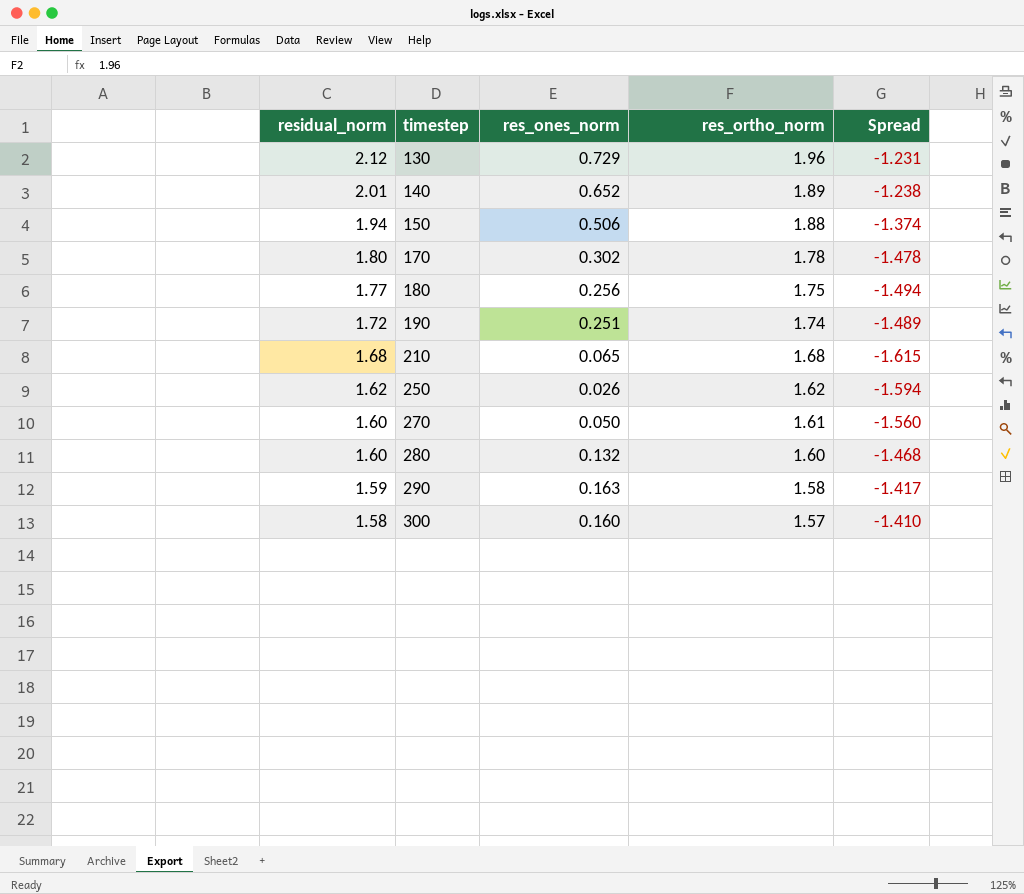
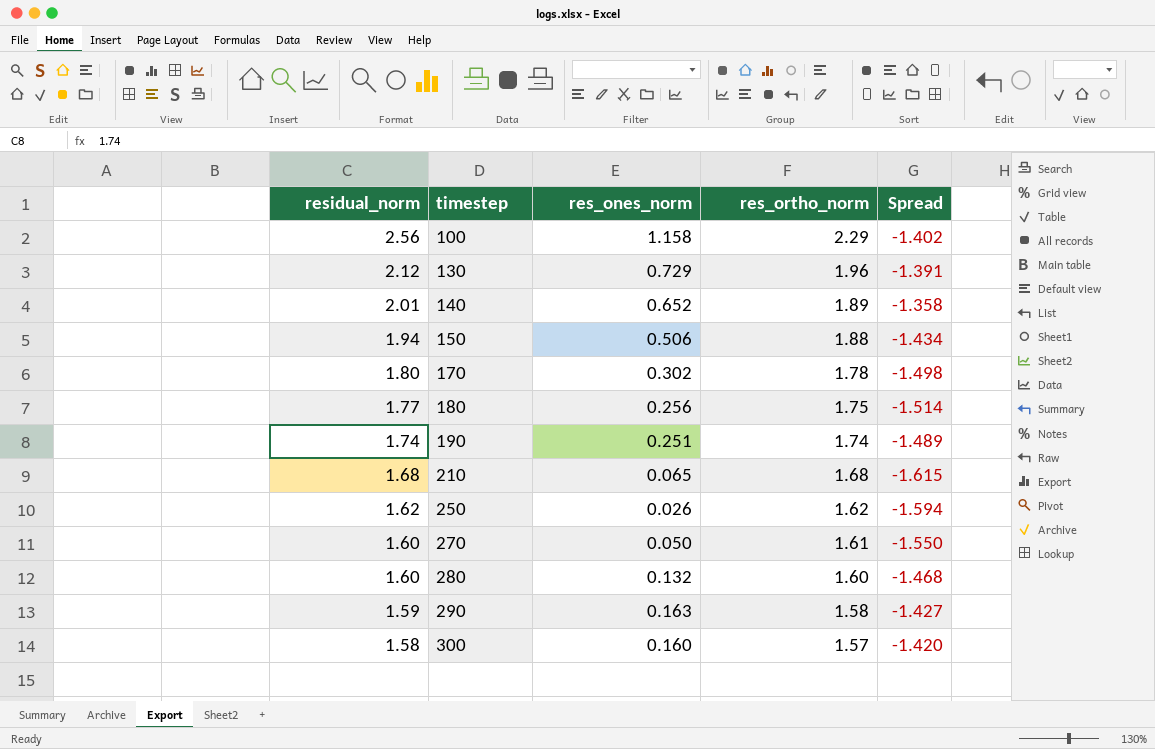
column Spread | formula: [res_ones_norm] - [res_ortho_norm] -> [res_ones_norm] - [residual_norm]
row 100: none -> 2.56 | 1.158 | 2.29 | -1.402
190 | residual_norm: 1.72 -> 1.74

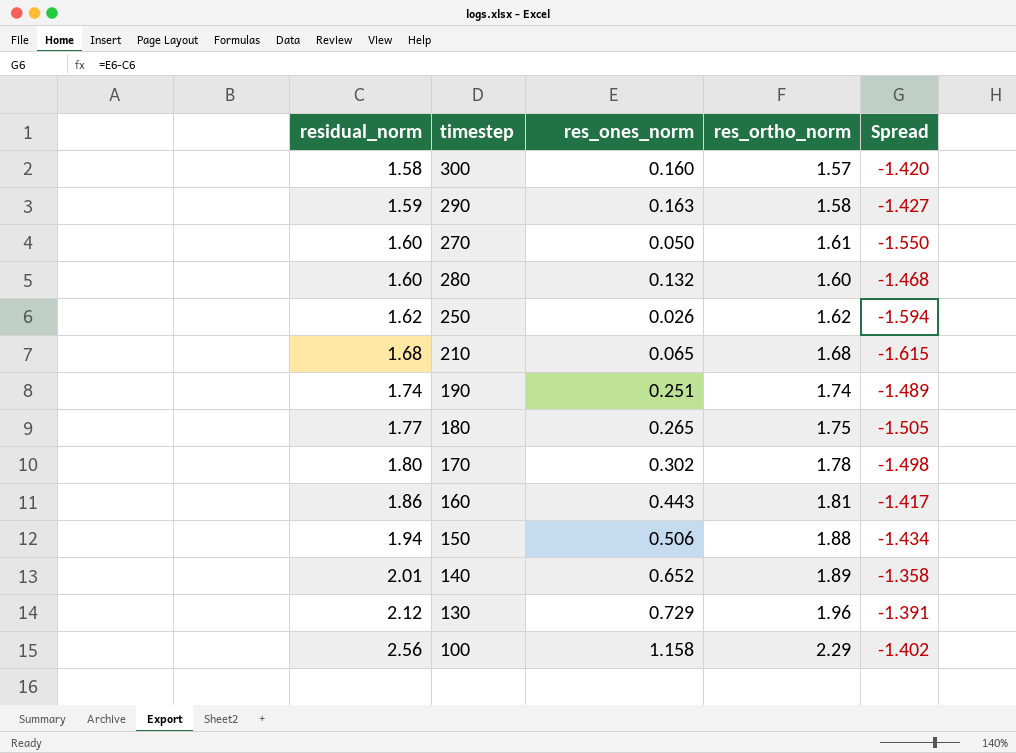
row order: residual_norm descending -> residual_norm ascending
180 | res_ones_norm: 0.256 -> 0.265
180 | Spread: -1.514 -> -1.505
row 160: none -> 1.86 | 0.443 | 1.81 | -1.417

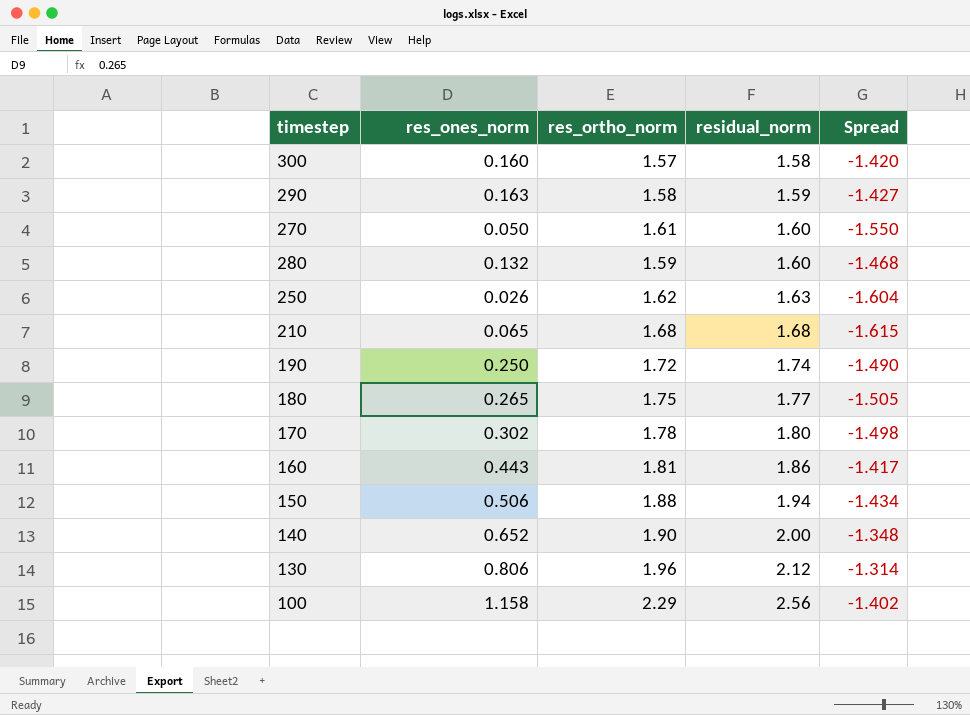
column residual_norm | position: 1 -> 4
280 | res_ortho_norm: 1.60 -> 1.59
250 | residual_norm: 1.62 -> 1.63
250 | Spread: -1.594 -> -1.604
190 | res_ones_norm: 0.251 -> 0.250
190 | res_ortho_norm: 1.74 -> 1.72
190 | Spread: -1.489 -> -1.490
140 | res_ortho_norm: 1.89 -> 1.90
140 | residual_norm: 2.01 -> 2.00
140 | Spread: -1.358 -> -1.348
130 | res_ones_norm: 0.729 -> 0.806
130 | Spread: -1.391 -> -1.314

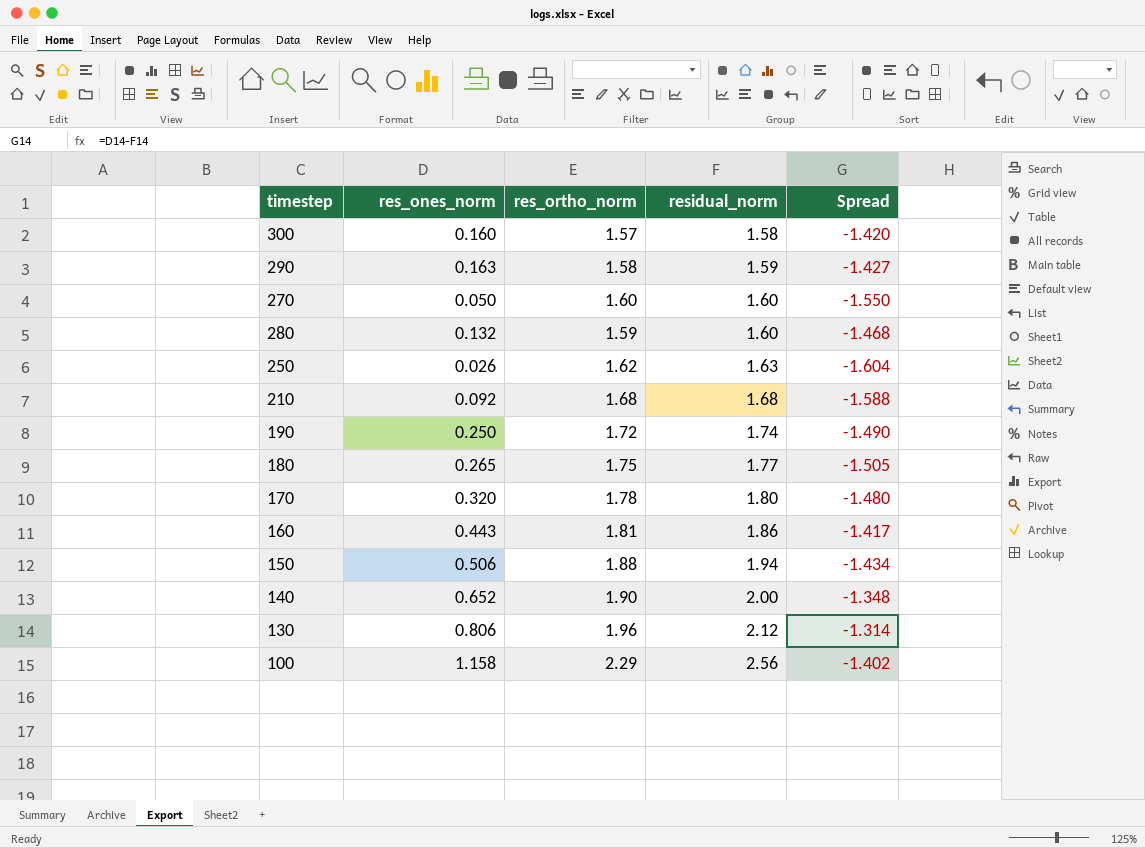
270 | res_ortho_norm: 1.61 -> 1.60
210 | res_ones_norm: 0.065 -> 0.092
210 | Spread: -1.615 -> -1.588
170 | res_ones_norm: 0.302 -> 0.320
170 | Spread: -1.498 -> -1.480

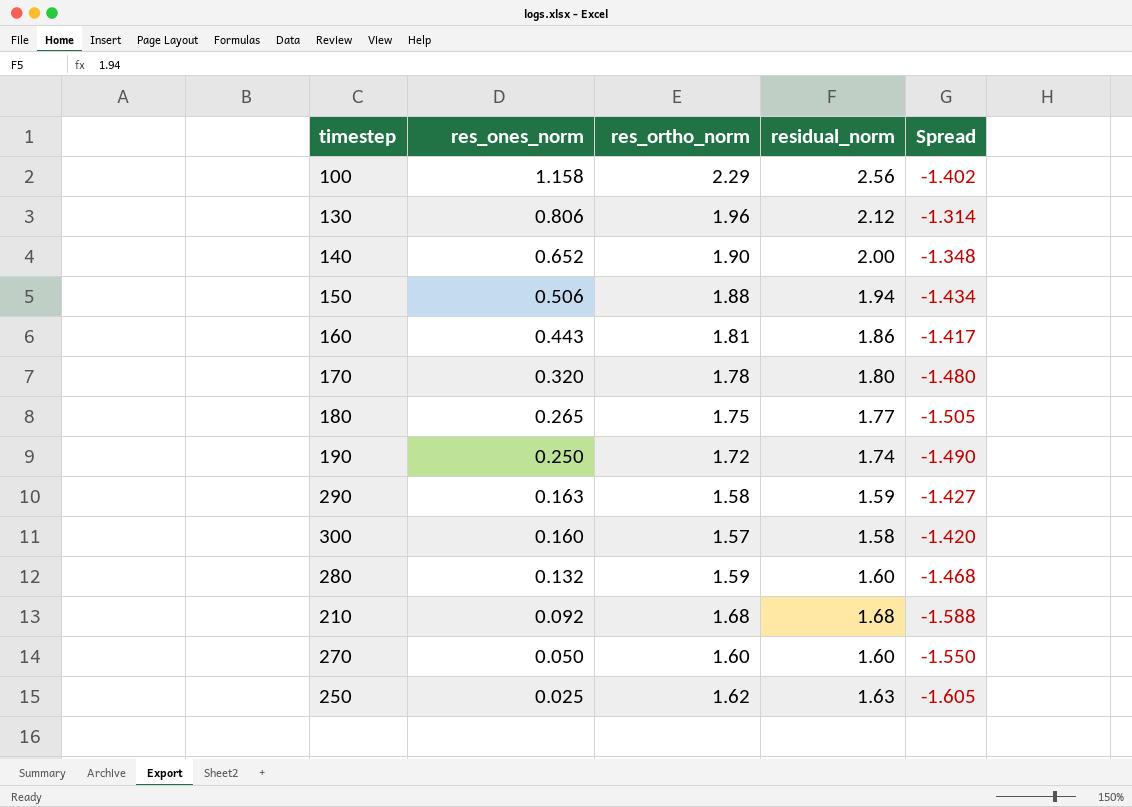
row order: residual_norm ascending -> res_ones_norm descending
250 | res_ones_norm: 0.026 -> 0.025
250 | Spread: -1.604 -> -1.605

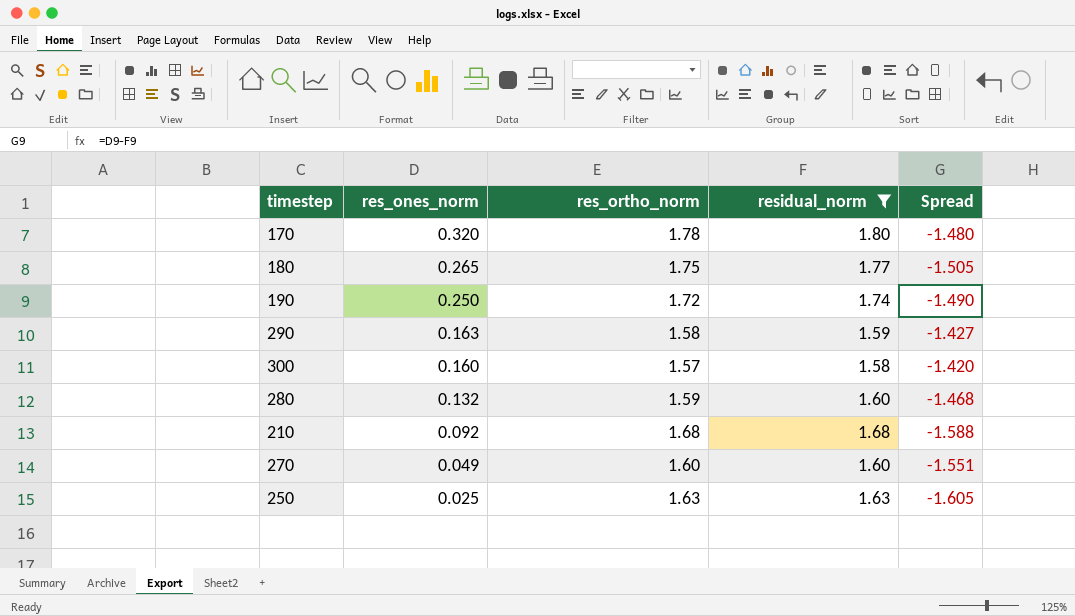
filter: none -> residual_norm <= 1.80
270 | res_ones_norm: 0.050 -> 0.049
270 | Spread: -1.550 -> -1.551
250 | res_ortho_norm: 1.62 -> 1.63

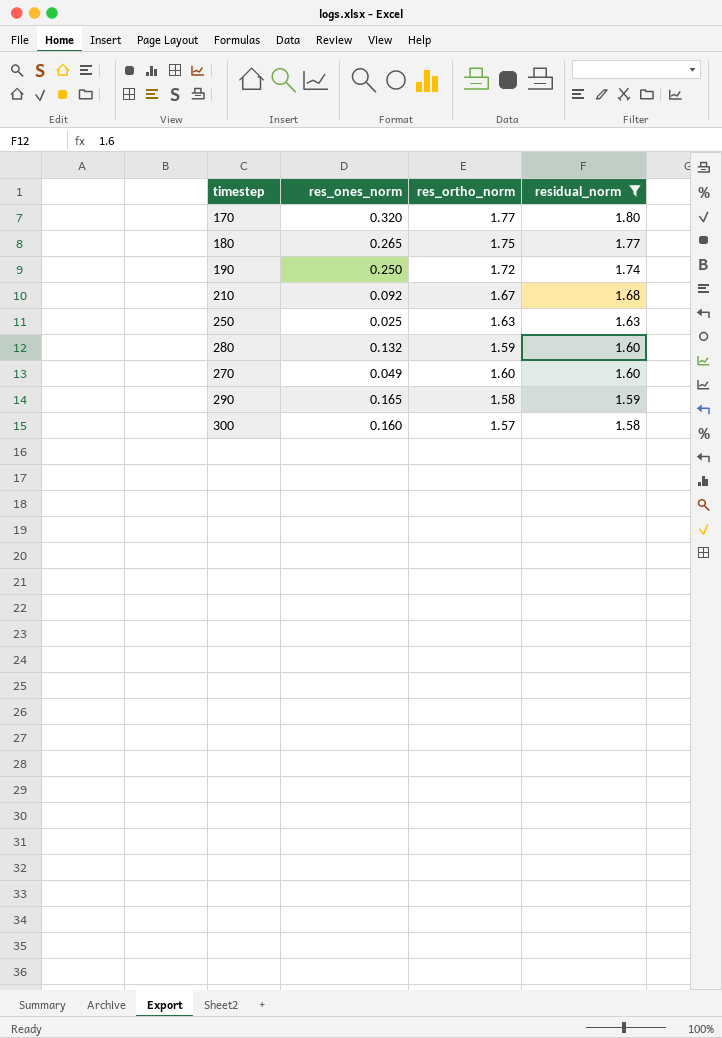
row order: res_ones_norm descending -> residual_norm descending
column Spread | formula: [res_ones_norm] - [residual_norm] -> none
170 | res_ortho_norm: 1.78 -> 1.77
210 | res_ortho_norm: 1.68 -> 1.67
290 | res_ones_norm: 0.163 -> 0.165

